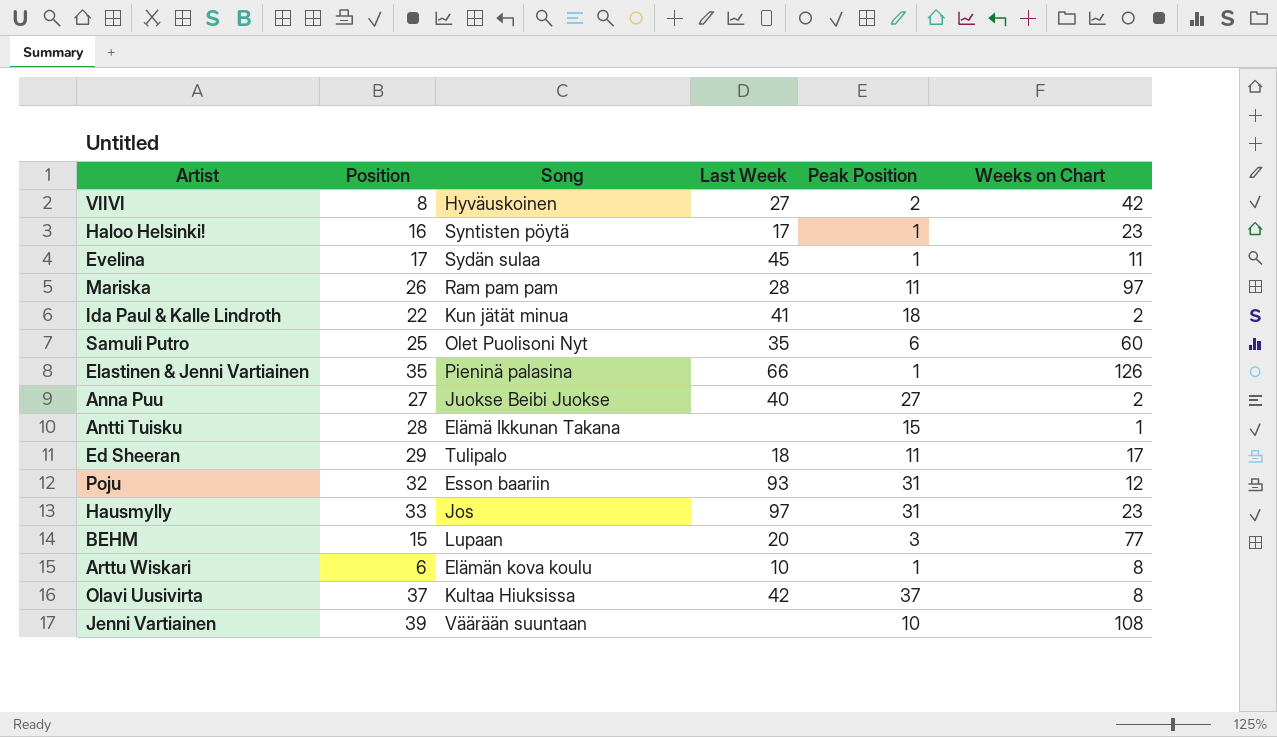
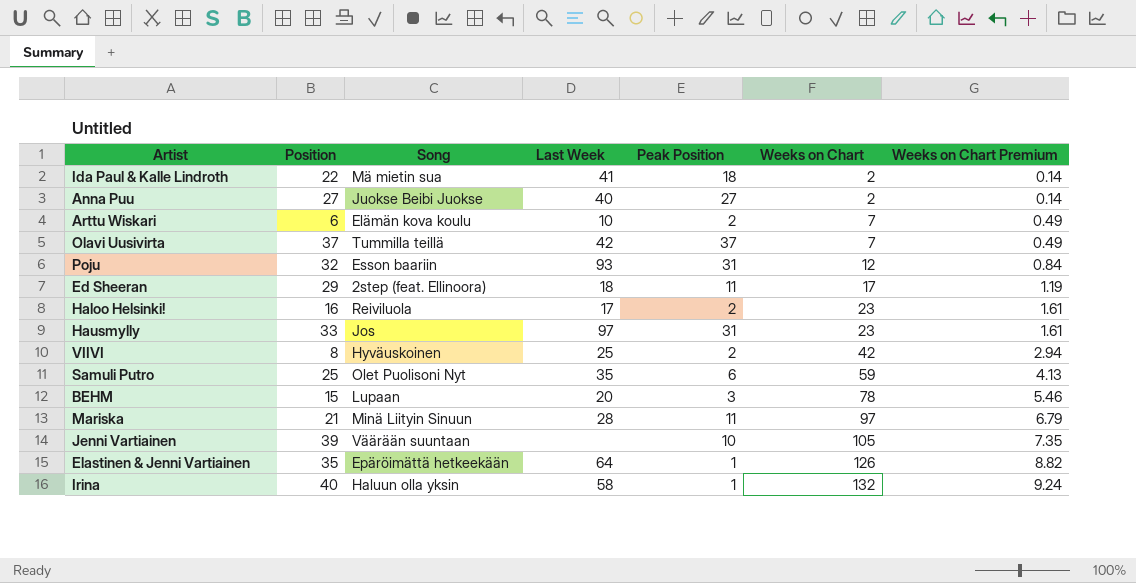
row order: none -> Weeks on Chart ascending
column Weeks on Chart Premium | formula: none -> [Weeks on Chart] * 0.07
row Evelina: 17 | Sydän sulaa | 45 | 1 | 11 -> none
row Antti Tuisku: 28 | Elämä Ikkunan Takana | none | 15 | 1 -> none
Ida Paul & Kalle Lindroth | Song: Kun jätät minua -> Mä mietin sua
Arttu Wiskari | Peak Position: 1 -> 2
Arttu Wiskari | Weeks on Chart: 8 -> 7
Olavi Uusivirta | Song: Kultaa Hiuksissa -> Tummilla teillä
Olavi Uusivirta | Weeks on Chart: 8 -> 7
Ed Sheeran | Song: Tulipalo -> 2step (feat. Ellinoora)
Haloo Helsinki! | Song: Syntisten pöytä -> Reiviluola
Haloo Helsinki! | Peak Position: 1 -> 2
VIIVI | Last Week: 27 -> 25
Samuli Putro | Weeks on Chart: 60 -> 59
BEHM | Weeks on Chart: 77 -> 78
Mariska | Position: 26 -> 21
Mariska | Song: Ram pam pam -> Minä Liityin Sinuun
Jenni Vartiainen | Weeks on Chart: 108 -> 105
Elastinen & Jenni Vartiainen | Song: Pieninä palasina -> Epäröimättä hetkeekään
Elastinen & Jenni Vartiainen | Last Week: 66 -> 64
row Irina: none -> 40 | Haluun olla yksin | 58 | 1 | 132 | 9.24

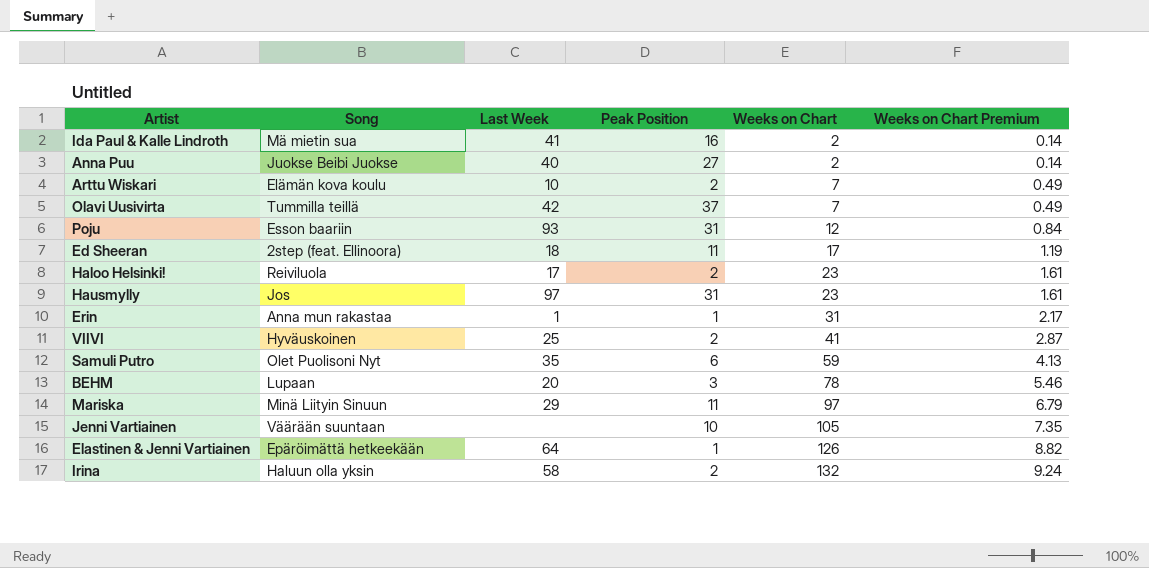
column Position | position: 2 -> none
Ida Paul & Kalle Lindroth | Peak Position: 18 -> 16
row Erin: none -> Anna mun rakastaa | 1 | 1 | 31 | 2.17
VIIVI | Weeks on Chart: 42 -> 41
VIIVI | Weeks on Chart Premium: 2.94 -> 2.87
Mariska | Last Week: 28 -> 29
Irina | Peak Position: 1 -> 2

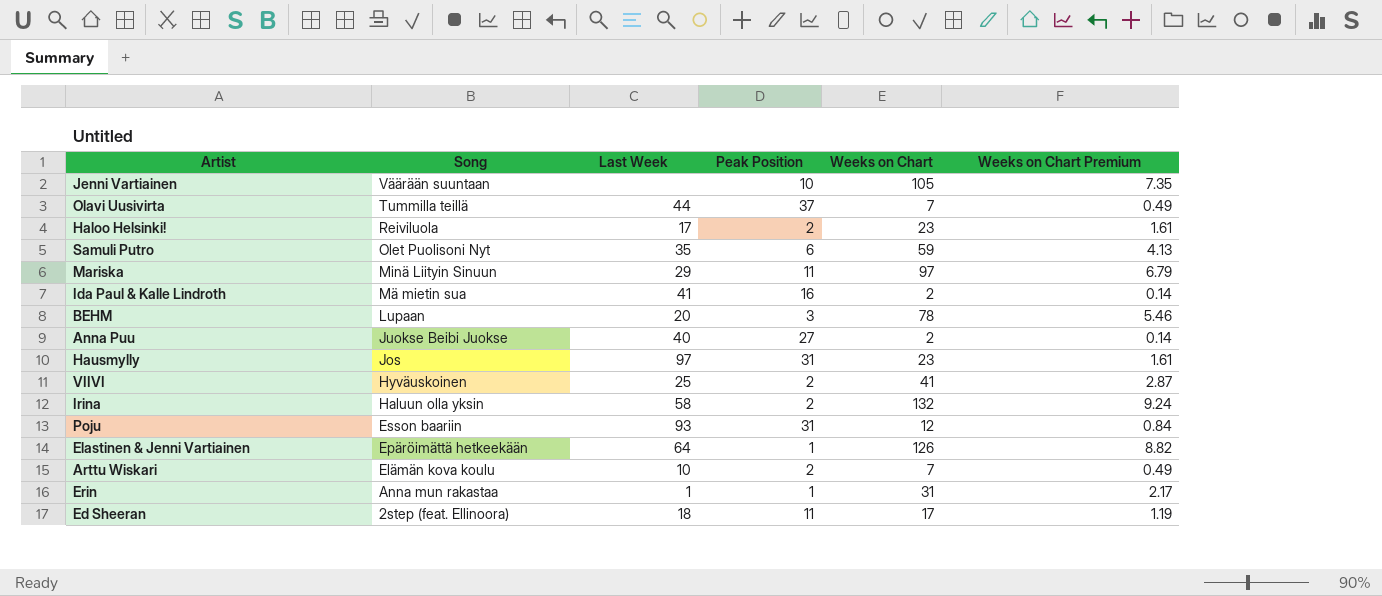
row order: Weeks on Chart ascending -> Song descending
Olavi Uusivirta | Last Week: 42 -> 44

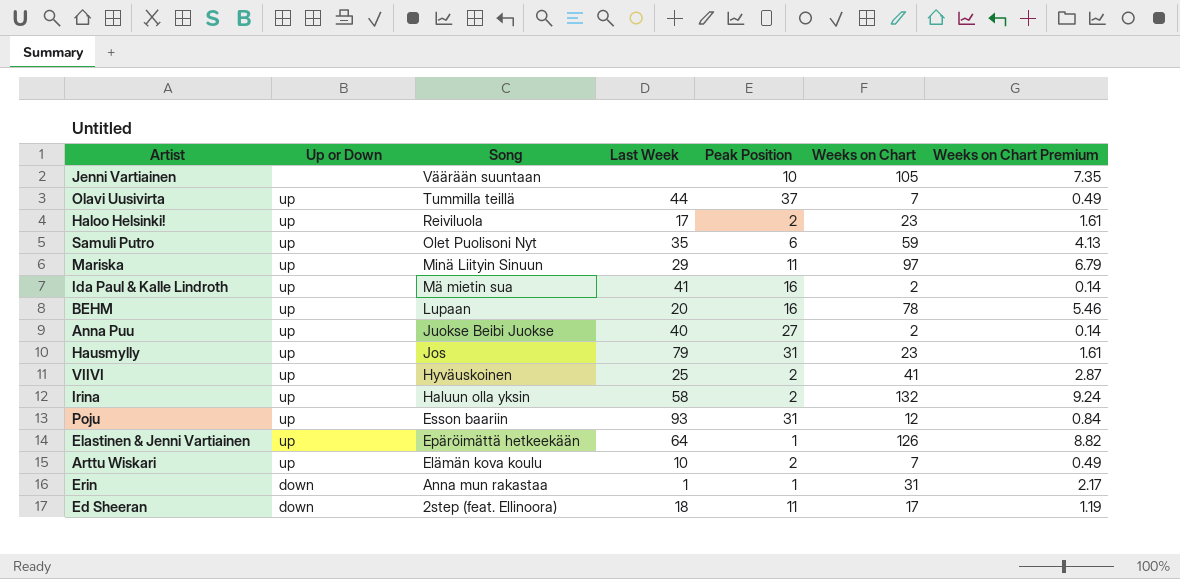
column Up or Down | position: none -> 2
BEHM | Peak Position: 3 -> 16
Hausmylly | Last Week: 97 -> 79

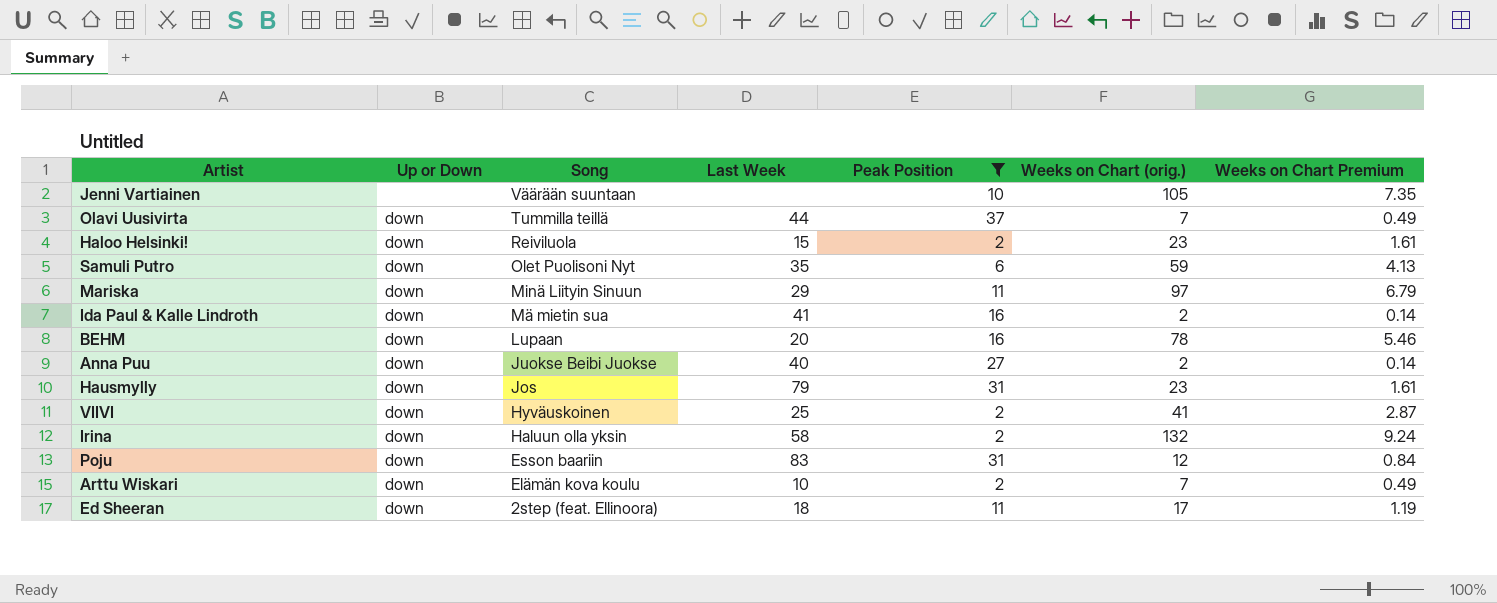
filter: none -> Peak Position != 1
column name: Weeks on Chart -> Weeks on Chart (orig.)
Olavi Uusivirta | Up or Down: up -> down
Haloo Helsinki! | Up or Down: up -> down
Haloo Helsinki! | Last Week: 17 -> 15
Samuli Putro | Up or Down: up -> down
Mariska | Up or Down: up -> down
Ida Paul & Kalle Lindroth | Up or Down: up -> down
BEHM | Up or Down: up -> down
Anna Puu | Up or Down: up -> down
Hausmylly | Up or Down: up -> down
VIIVI | Up or Down: up -> down
Irina | Up or Down: up -> down
Poju | Up or Down: up -> down
Poju | Last Week: 93 -> 83
Arttu Wiskari | Up or Down: up -> down

